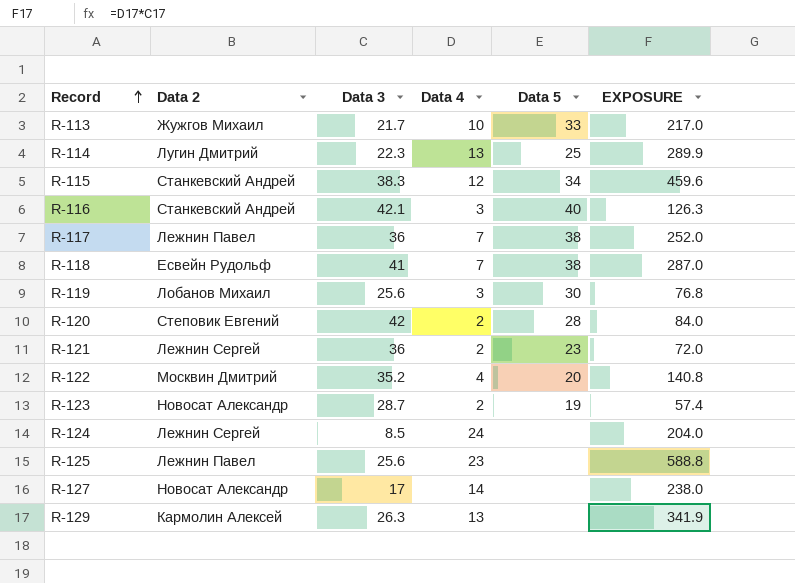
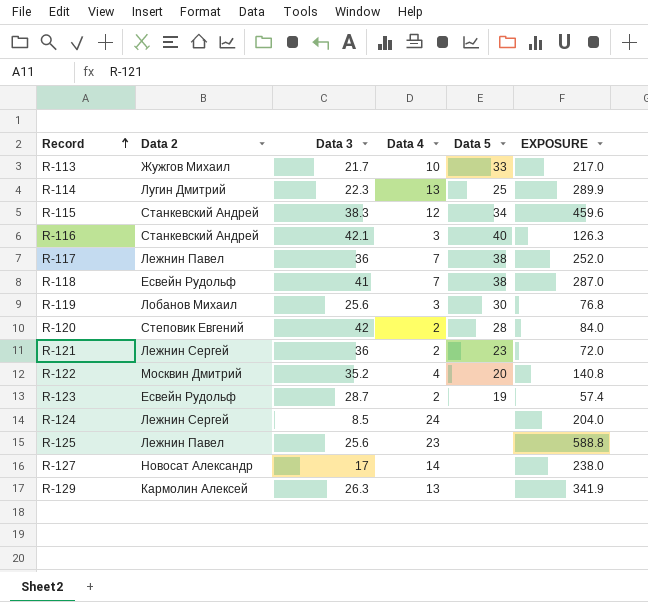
R-123 | Data 2: Новосат Александр -> Есвейн Рудольф

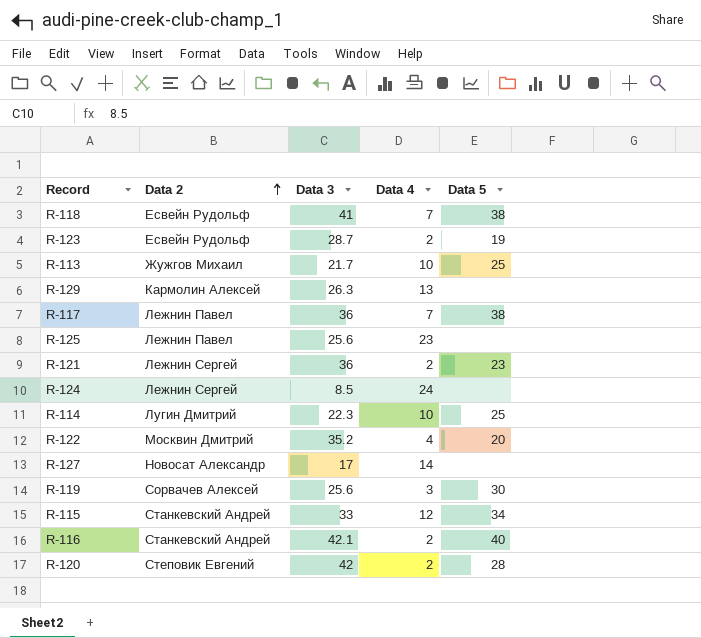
row order: Record ascending -> Data 2 ascending
column EXPOSURE | formula: [Data 3] * [Data 4] -> none
R-113 | Data 5: 33 -> 25
R-114 | Data 4: 13 -> 10
R-119 | Data 2: Лобанов Михаил -> Сорвачев Алексей
R-115 | Data 3: 38.3 -> 33
R-116 | Data 4: 3 -> 2

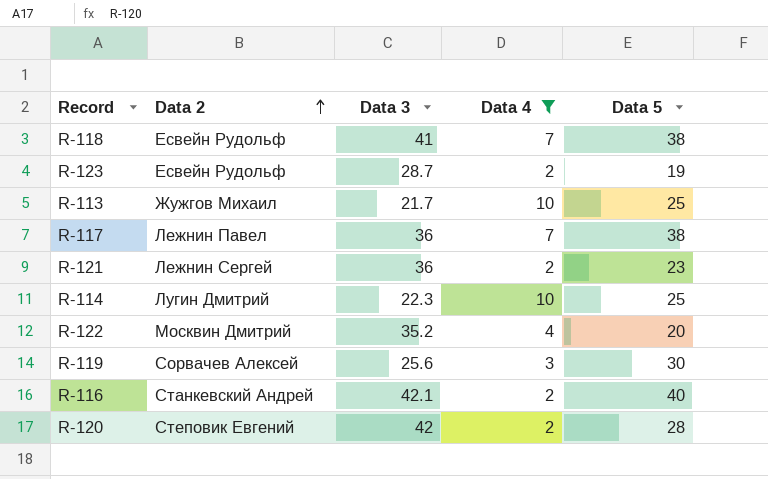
filter: none -> Data 4 <= 10

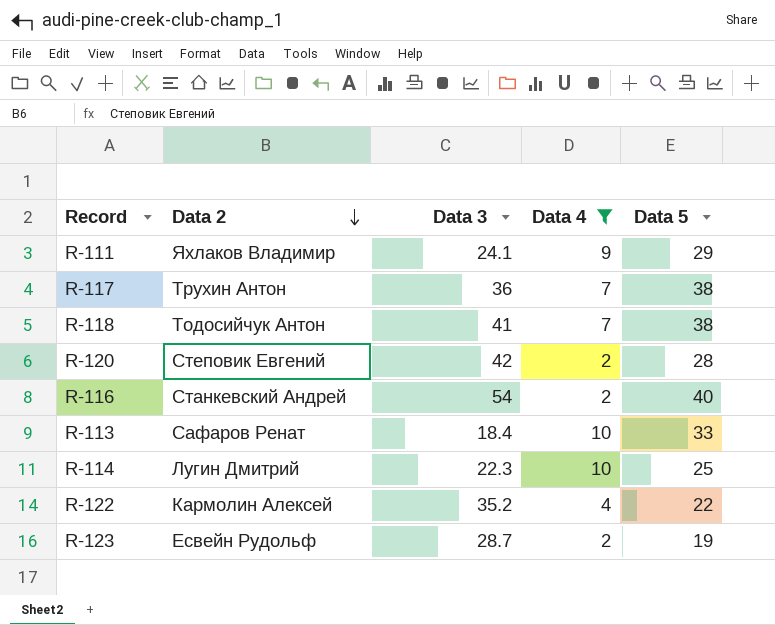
row order: Data 2 ascending -> Data 2 descending
row R-121: Лежнин Сергей | 36 | 2 | 23 -> none
row R-119: Сорвачев Алексей | 25.6 | 3 | 30 -> none
row R-111: none -> Яхлаков Владимир | 24.1 | 9 | 29
R-117 | Data 2: Лежнин Павел -> Трухин Антон
R-118 | Data 2: Есвейн Рудольф -> Тодосийчук Антон
R-116 | Data 3: 42.1 -> 54
R-113 | Data 2: Жужгов Михаил -> Сафаров Ренат
R-113 | Data 3: 21.7 -> 18.4
R-113 | Data 5: 25 -> 33
R-122 | Data 2: Москвин Дмитрий -> Кармолин Алексей
R-122 | Data 5: 20 -> 22

